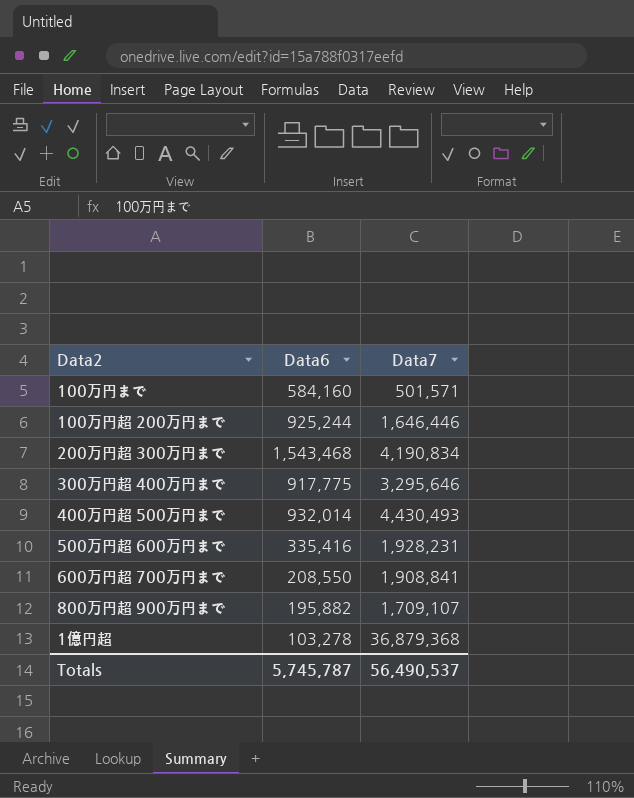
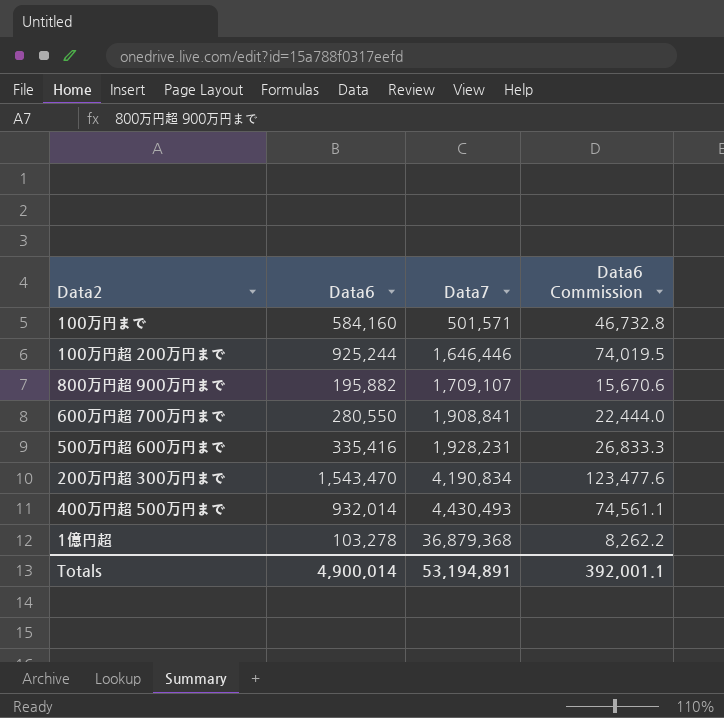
row order: none -> Data7 ascending
column Data6 Commission | formula: none -> [Data6] * 0.08
row 300万円超 400万円まで: 917,775 | 3,295,646 -> none
600万円超 700万円まで | Data6: 208,550 -> 280,550
200万円超 300万円まで | Data6: 1,543,468 -> 1,543,470
Totals | Data6: 5,745,787 -> 4,900,014
Totals | Data7: 56,490,537 -> 53,194,891

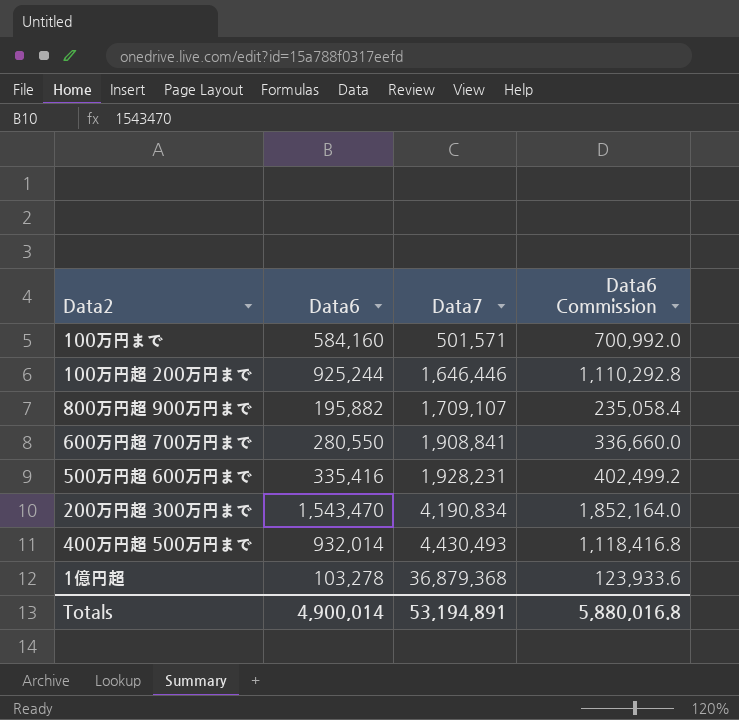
column Data6 Commission | formula: [Data6] * 0.08 -> [Data6] * 1.2
Totals | Data6 Commission: 392,001.1 -> 5,880,016.8

